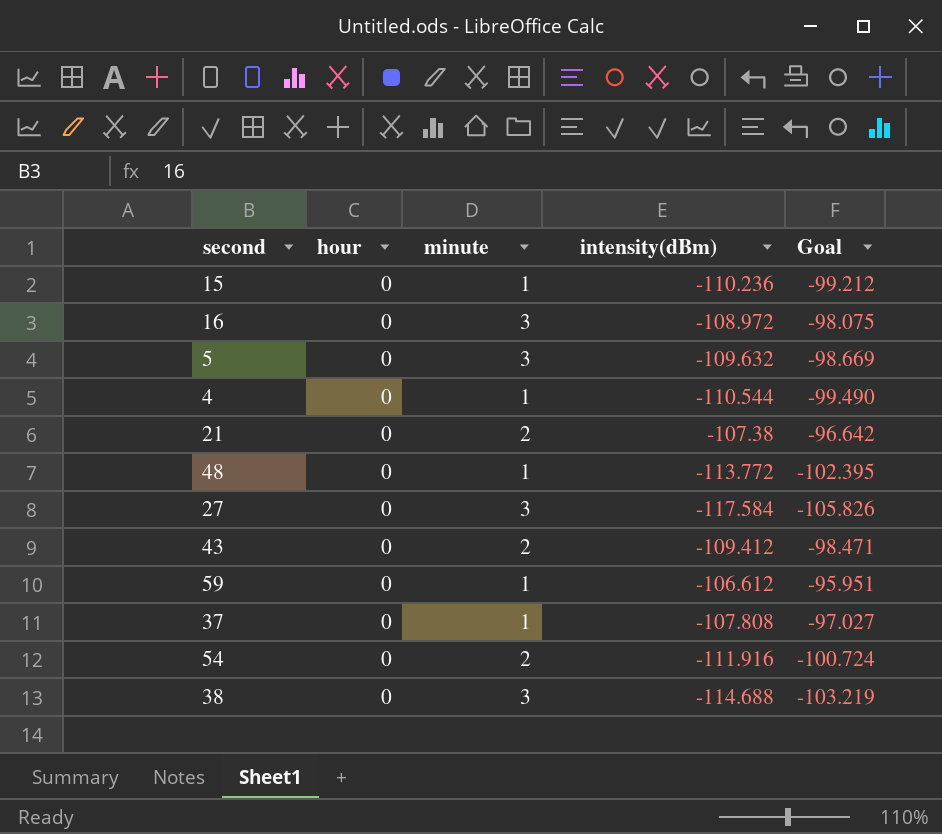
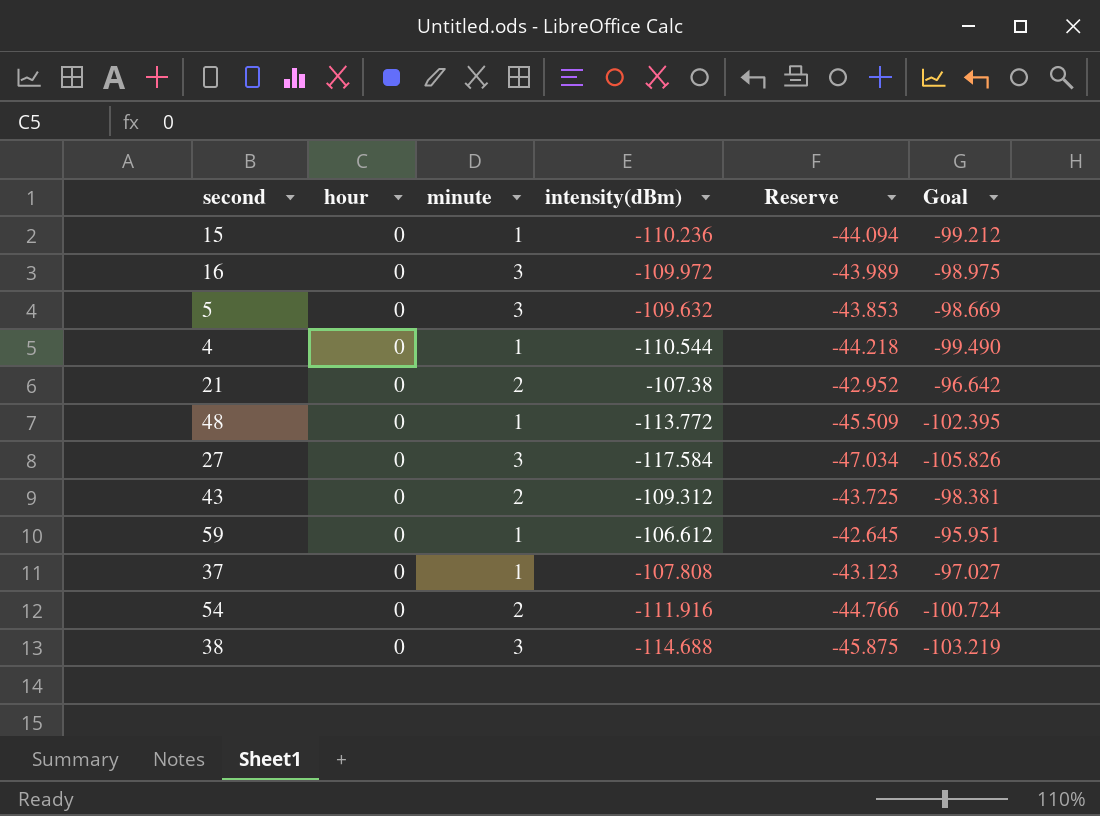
column Reserve | formula: none -> [intensity(dBm)] * 0.4
16 | intensity(dBm): -108.972 -> -109.972
16 | Goal: -98.075 -> -98.975
43 | intensity(dBm): -109.412 -> -109.312
43 | Goal: -98.471 -> -98.381

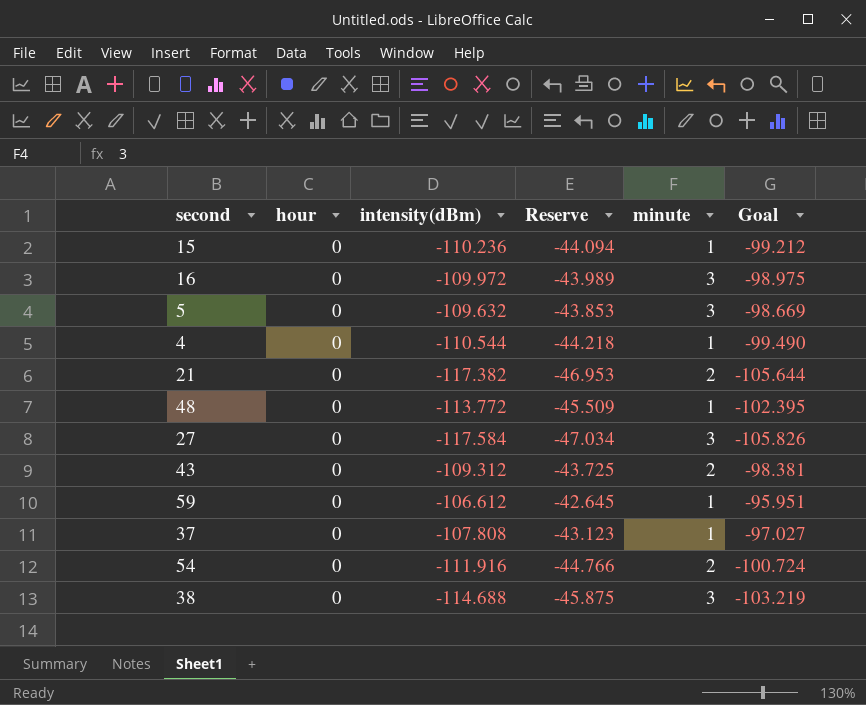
column minute | position: 3 -> 5
21 | intensity(dBm): -107.38 -> -117.382
21 | Reserve: -42.952 -> -46.953
21 | Goal: -96.642 -> -105.644

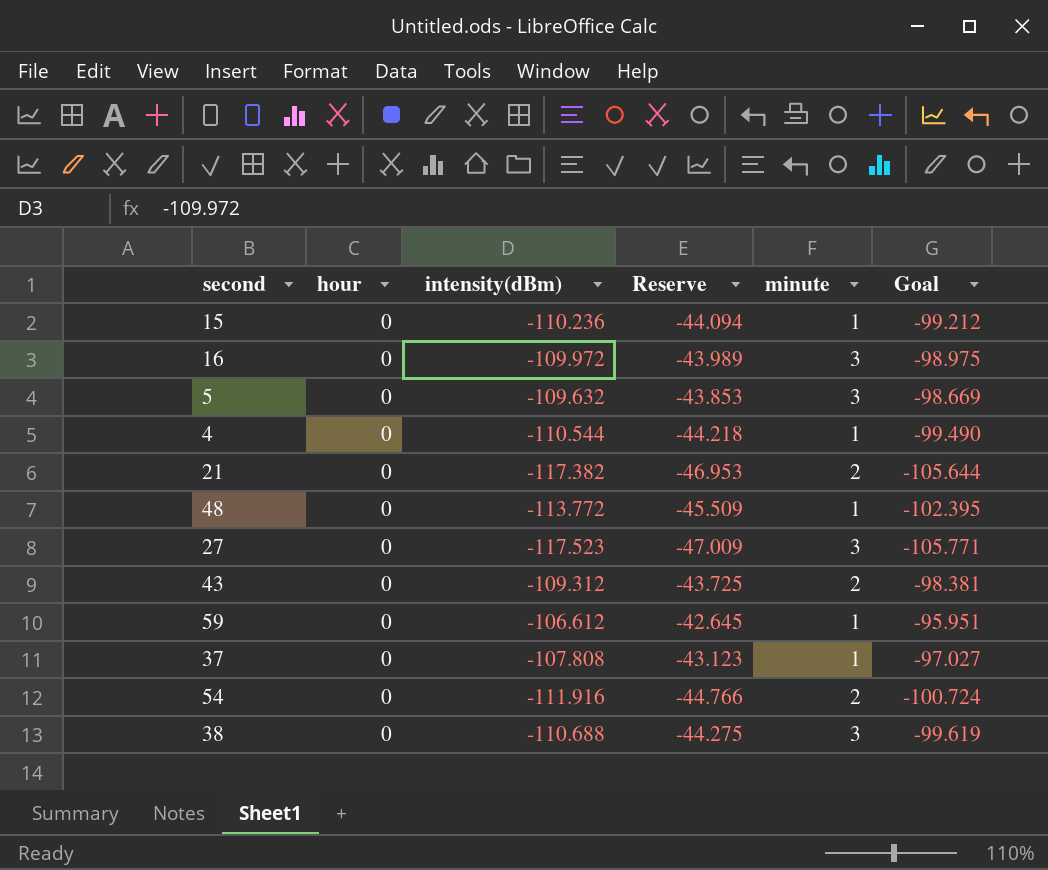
27 | intensity(dBm): -117.584 -> -117.523
27 | Reserve: -47.034 -> -47.009
27 | Goal: -105.826 -> -105.771
38 | intensity(dBm): -114.688 -> -110.688
38 | Reserve: -45.875 -> -44.275
38 | Goal: -103.219 -> -99.619

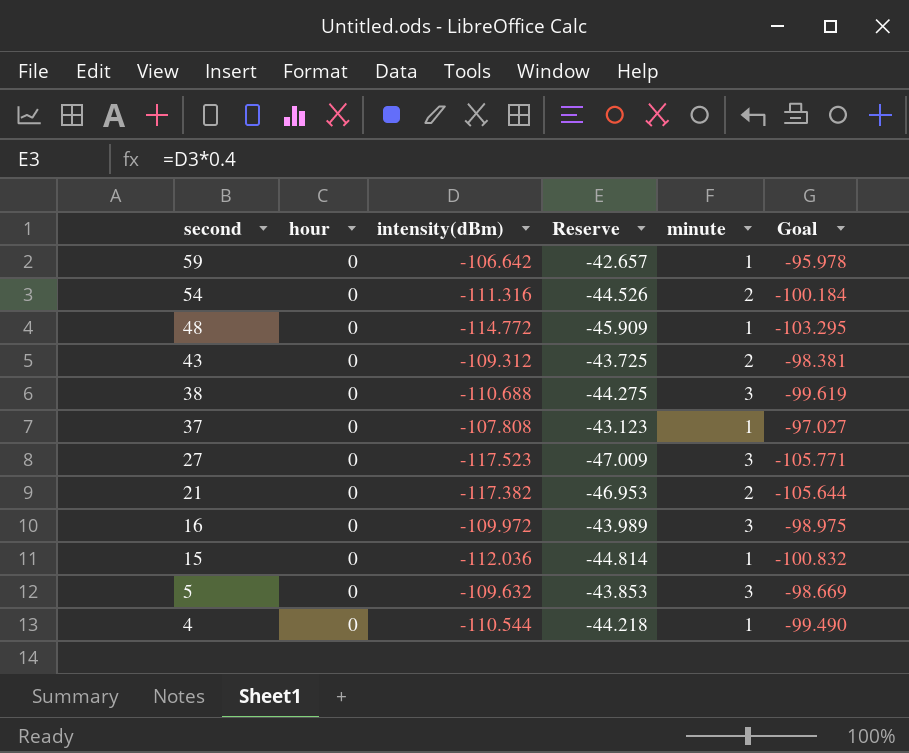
row order: none -> second descending
59 | intensity(dBm): -106.612 -> -106.642
59 | Reserve: -42.645 -> -42.657
59 | Goal: -95.951 -> -95.978
54 | intensity(dBm): -111.916 -> -111.316
54 | Reserve: -44.766 -> -44.526
54 | Goal: -100.724 -> -100.184
48 | intensity(dBm): -113.772 -> -114.772
48 | Reserve: -45.509 -> -45.909
48 | Goal: -102.395 -> -103.295
15 | intensity(dBm): -110.236 -> -112.036
15 | Reserve: -44.094 -> -44.814
15 | Goal: -99.212 -> -100.832

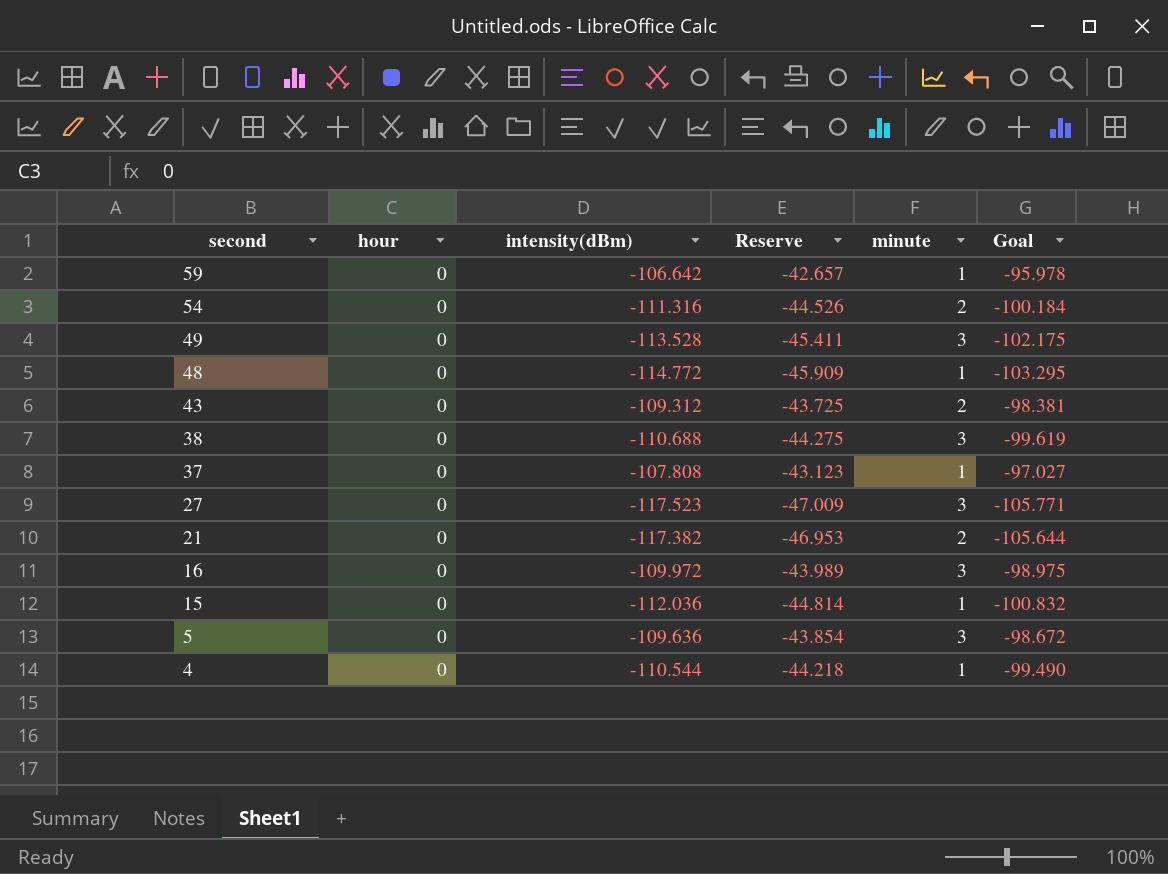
row 49: none -> 0 | -113.528 | -45.411 | 3 | -102.175
5 | intensity(dBm): -109.632 -> -109.636
5 | Reserve: -43.853 -> -43.854
5 | Goal: -98.669 -> -98.672

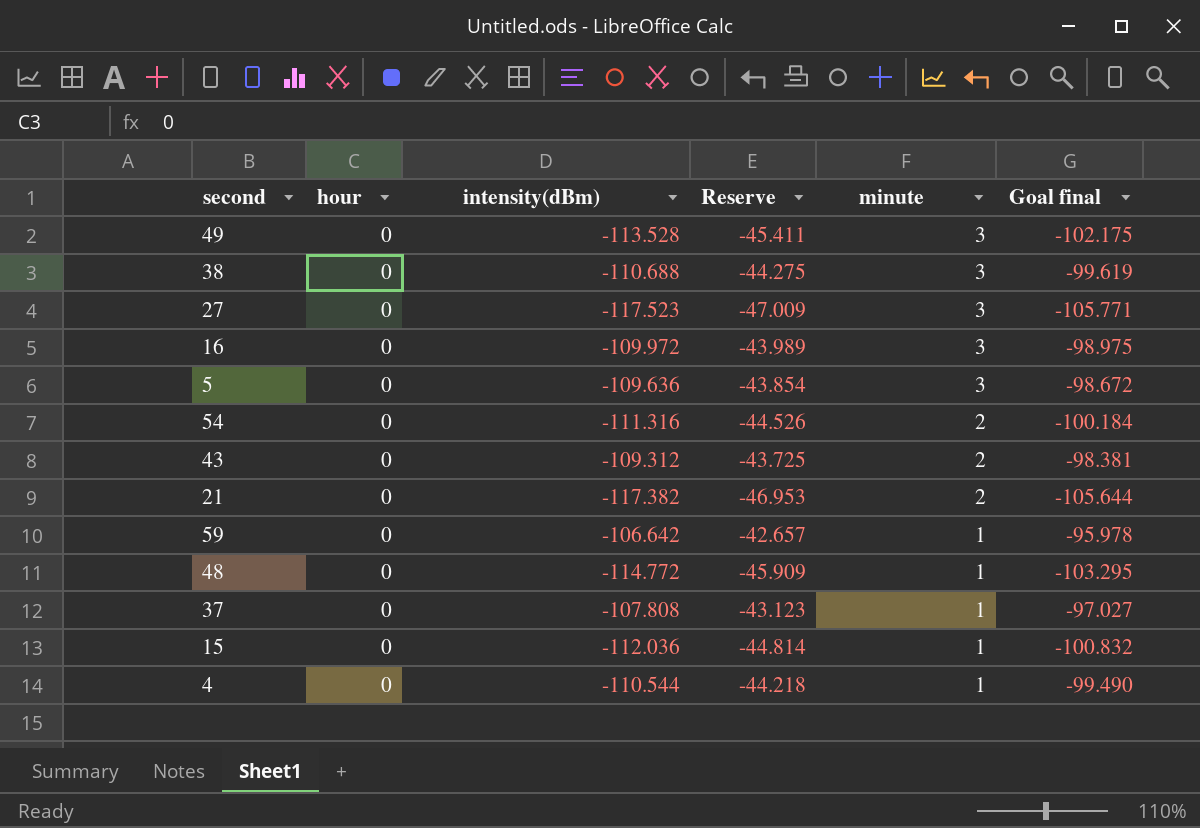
row order: second descending -> minute descending
column name: Goal -> Goal final

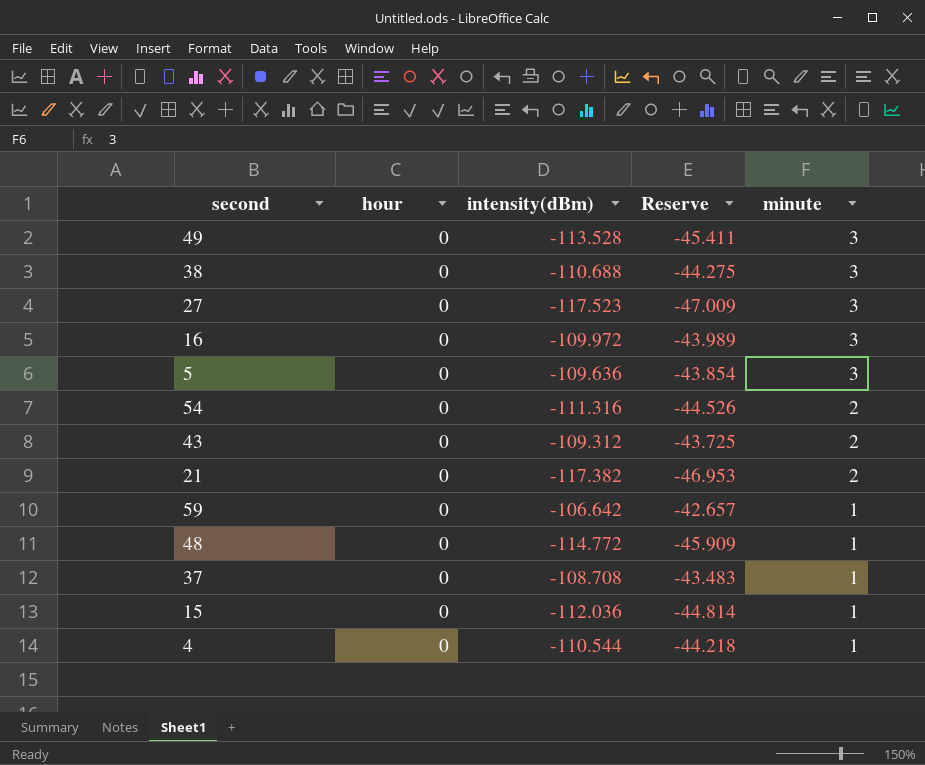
column Goal final | formula: [intensity(dBm)] * 0.9 -> none
37 | intensity(dBm): -107.808 -> -108.708
37 | Reserve: -43.123 -> -43.483

